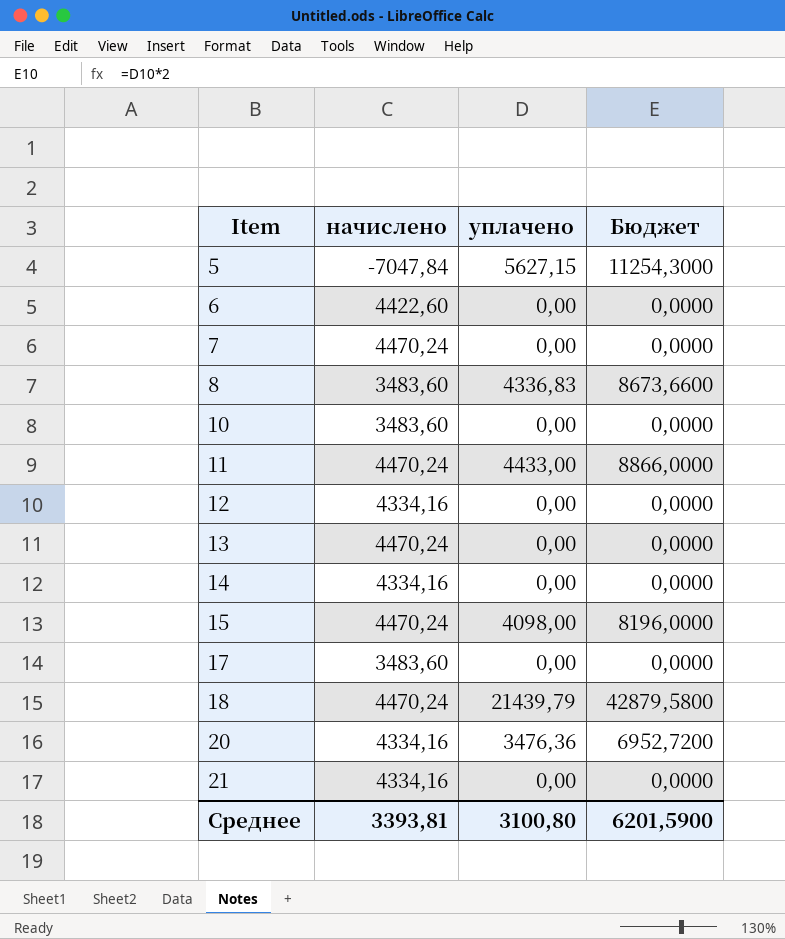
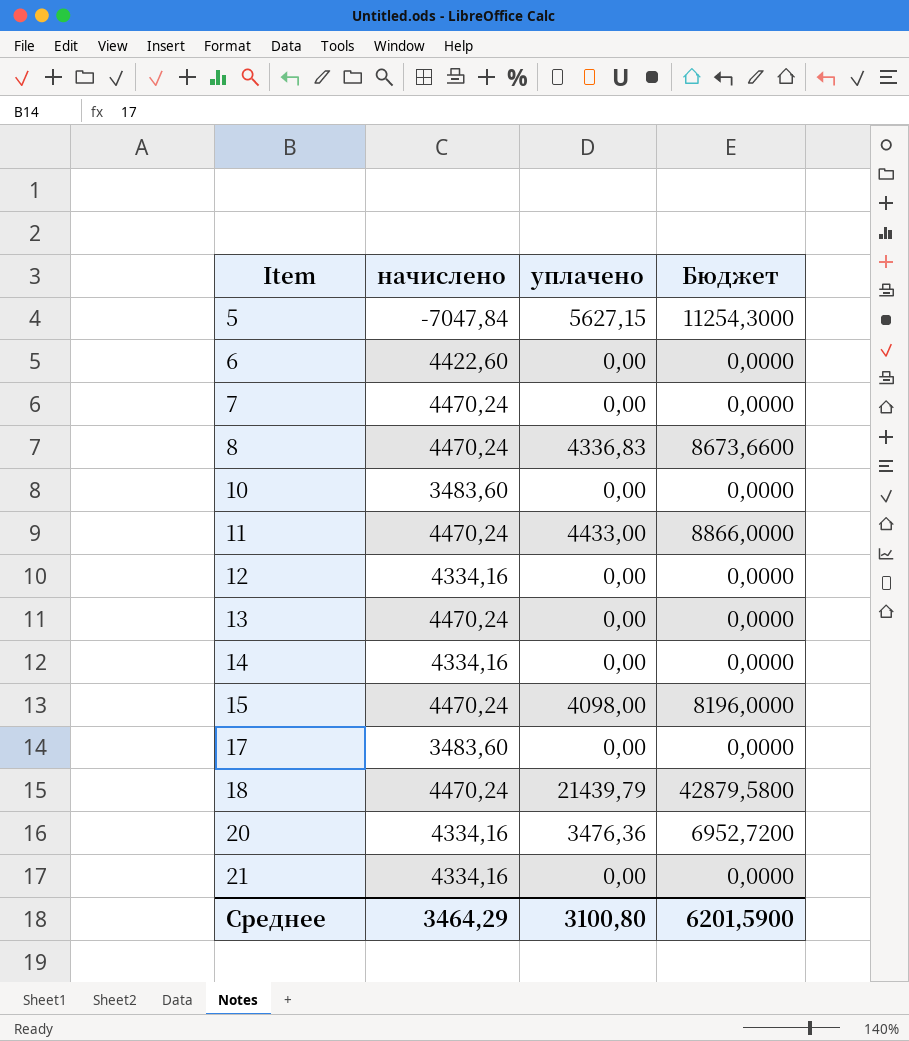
8 | начислено: 3483,60 -> 4470,24
Среднее | начислено: 3393,81 -> 3464,29

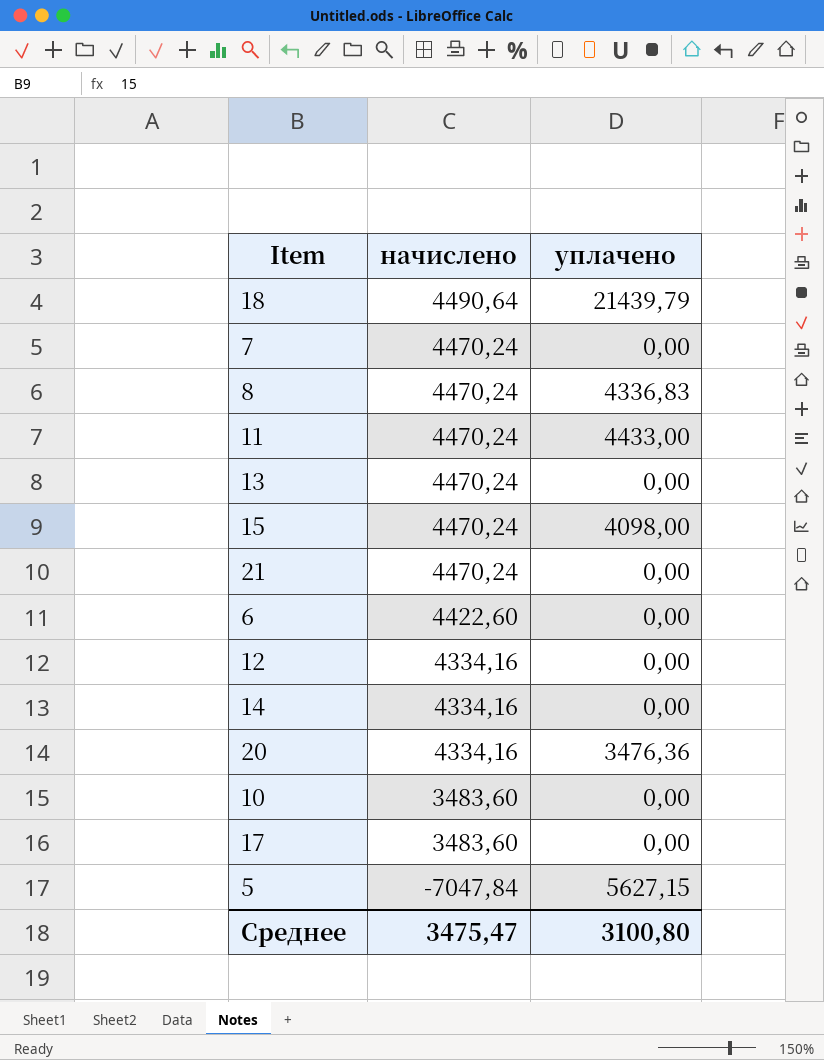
row order: Item ascending -> начислено descending
column Бюджет | formula: [уплачено] * 2 -> none
18 | начислено: 4470,24 -> 4490,64
21 | начислено: 4334,16 -> 4470,24
Среднее | начислено: 3464,29 -> 3475,47

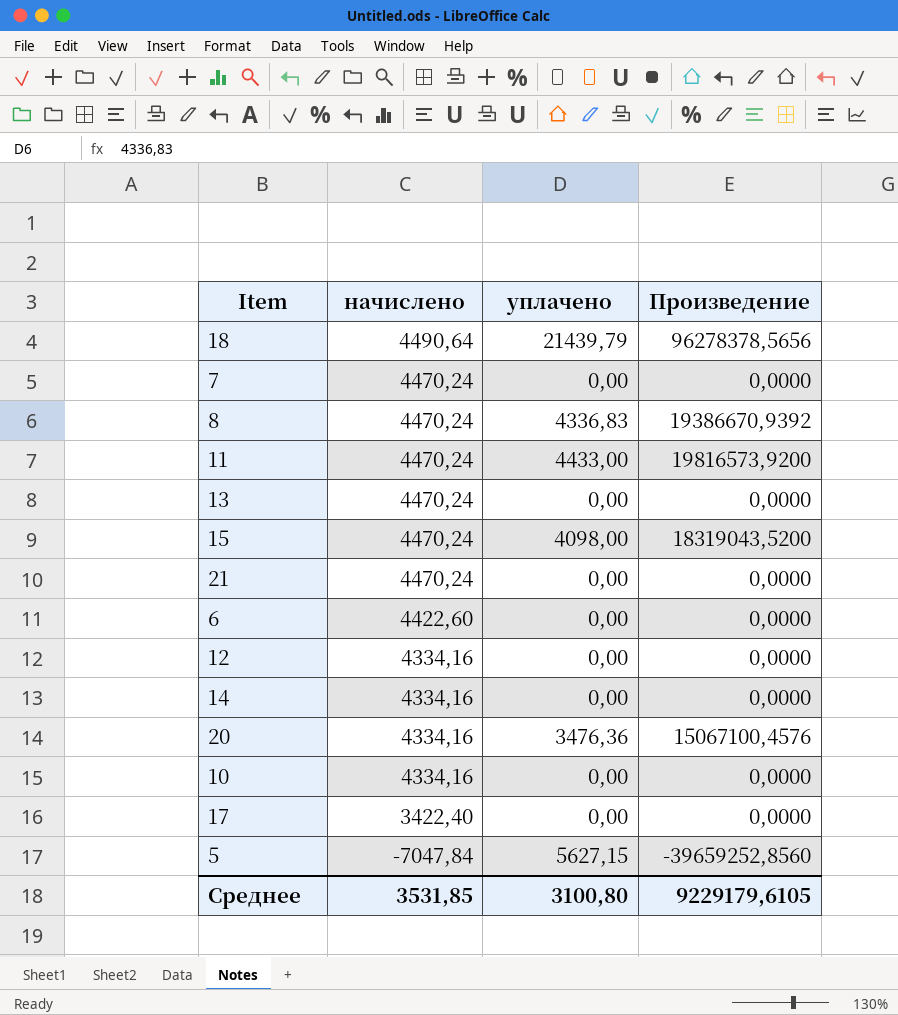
column Произведение | formula: none -> [начислено] * [уплачено]
10 | начислено: 3483,60 -> 4334,16
17 | начислено: 3483,60 -> 3422,40
Среднее | начислено: 3475,47 -> 3531,85

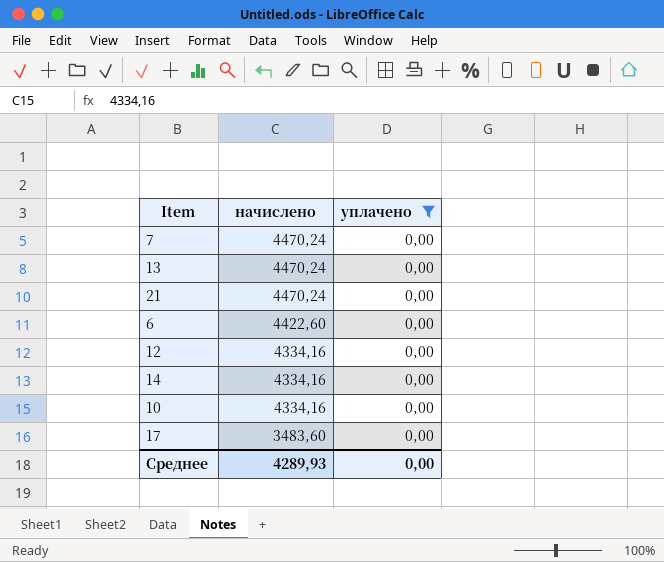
filter: none -> уплачено = 0,00
column Произведение | formula: [начислено] * [уплачено] -> none
17 | начислено: 3422,40 -> 3483,60
Среднее | начислено: 3531,85 -> 4289,93
Среднее | уплачено: 3100,80 -> 0,00

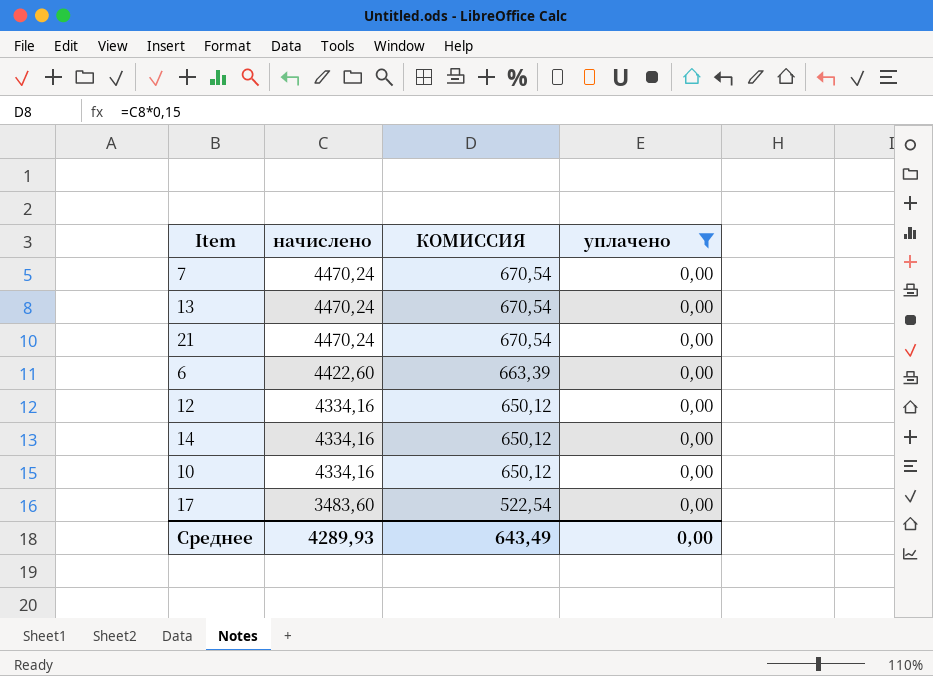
column КОМИССИЯ | formula: none -> [начислено] * 0,15

